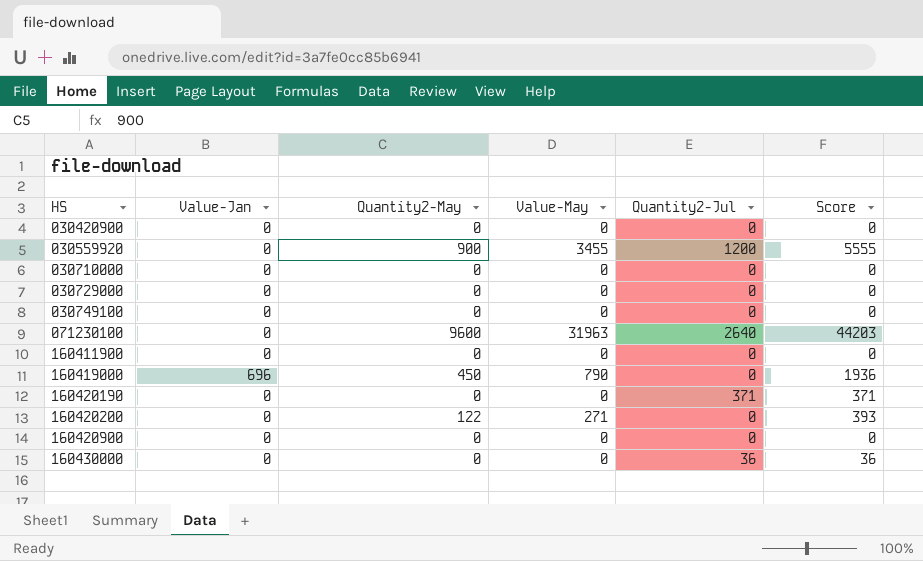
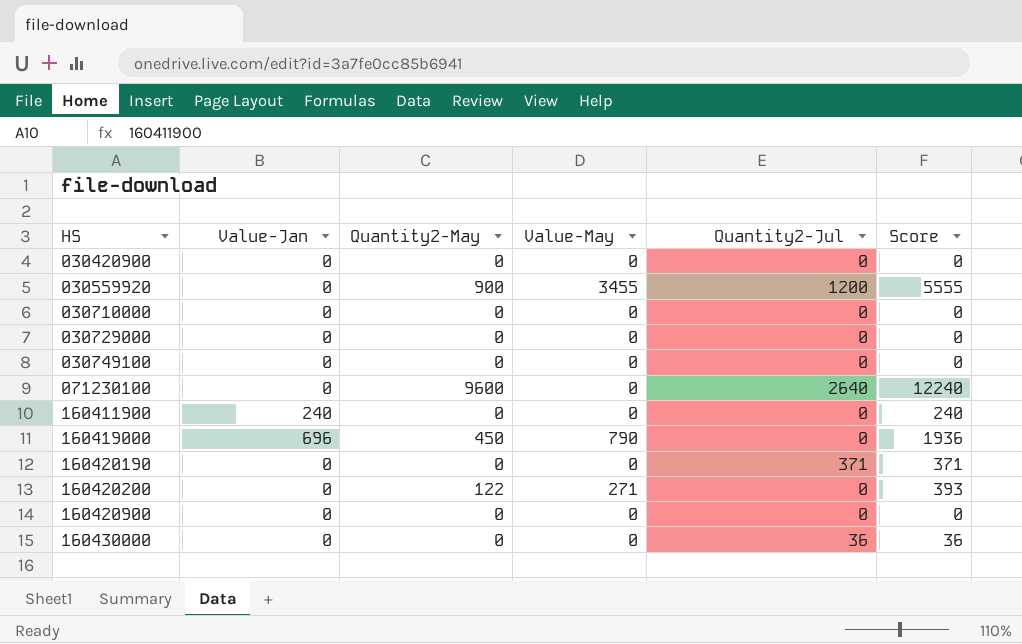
071230100 | Value-May: 31963 -> 0
071230100 | Score: 44203 -> 12240
160411900 | Value-Jan: 0 -> 240
160411900 | Score: 0 -> 240

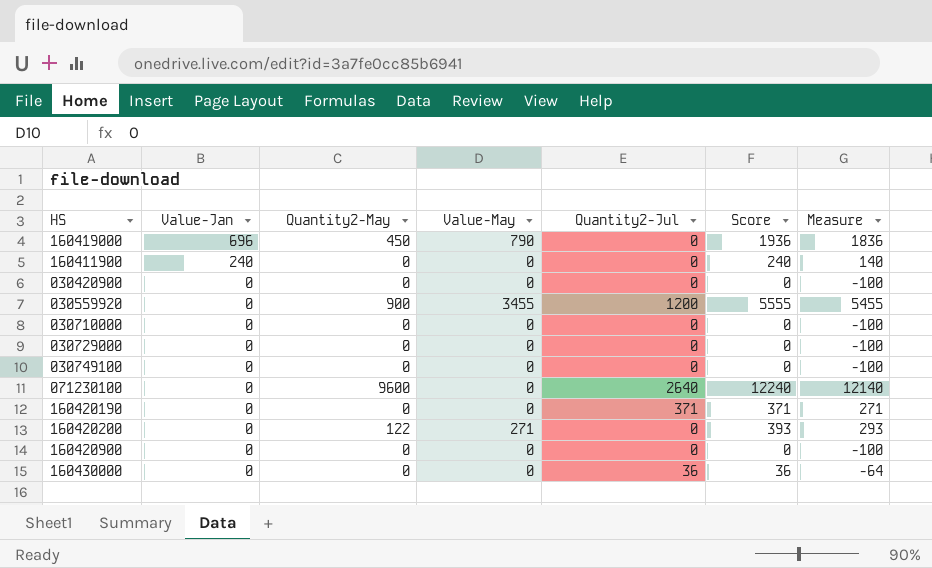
row order: HS ascending -> Value-Jan descending
column Measure | formula: none -> [Score] - 100

